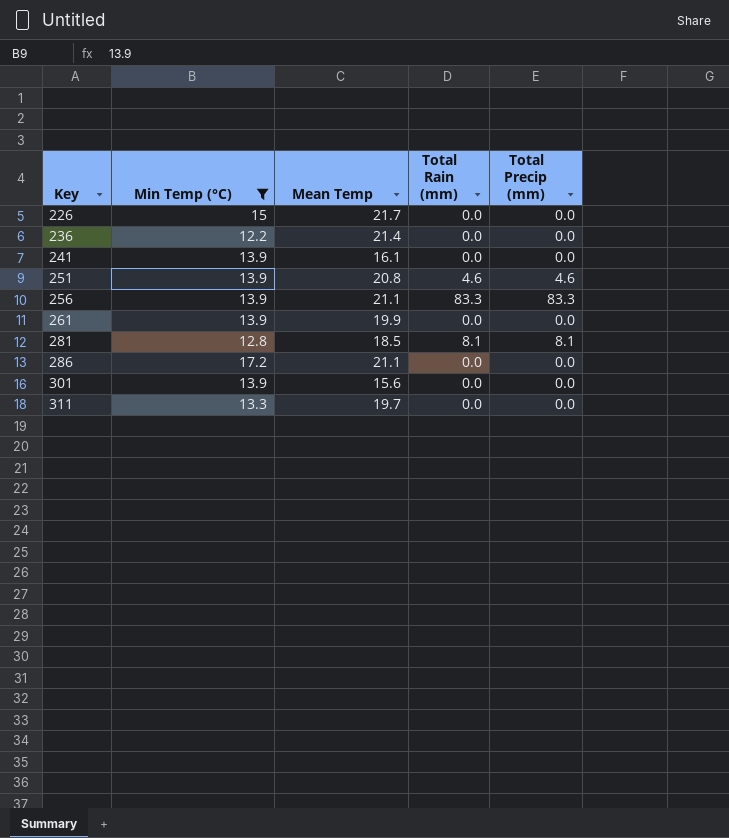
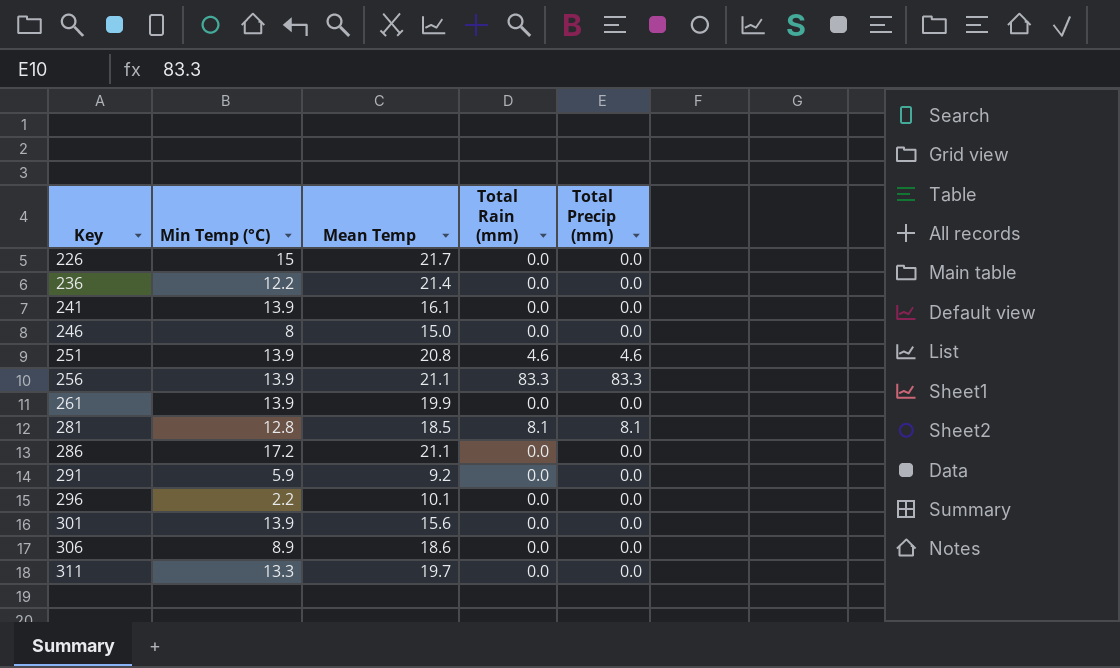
filter: Min Temp (°C) >= 12.2 -> none

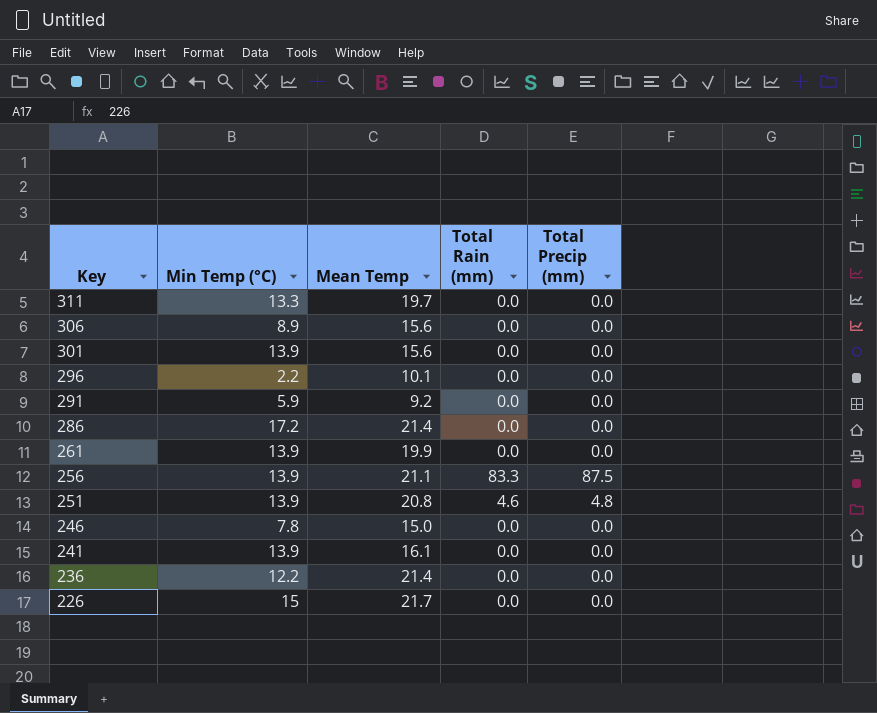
row order: Key ascending -> Key descending
row 281: 12.8 | 18.5 | 8.1 | 8.1 -> none
306 | Mean Temp: 18.6 -> 15.6
286 | Mean Temp: 21.1 -> 21.4
256 | Total Precip (mm): 83.3 -> 87.5
251 | Total Precip (mm): 4.6 -> 4.8
246 | Min Temp (°C): 8 -> 7.8

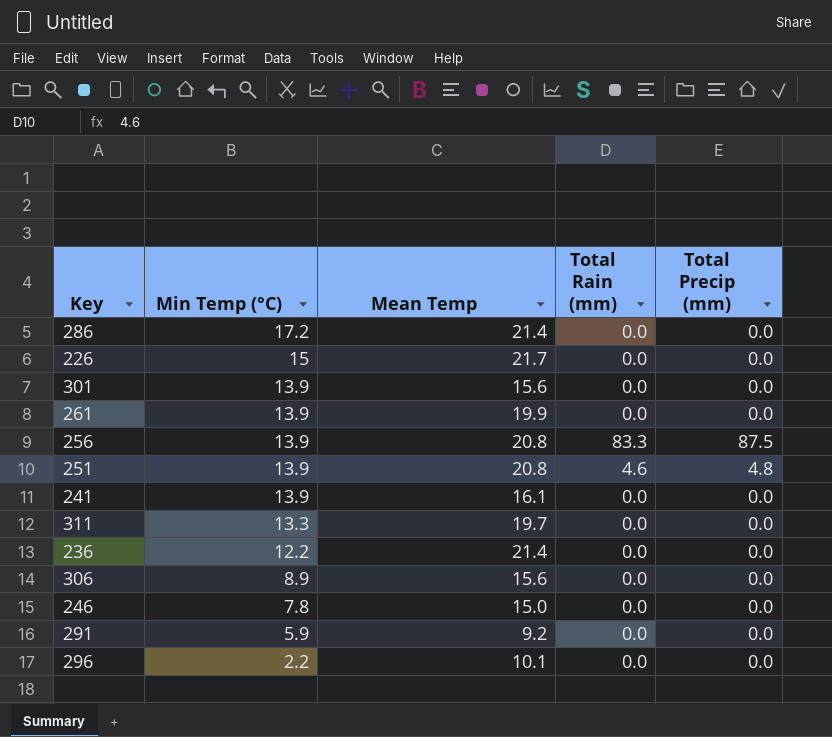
row order: Key descending -> Min Temp (°C) descending
256 | Mean Temp: 21.1 -> 20.8

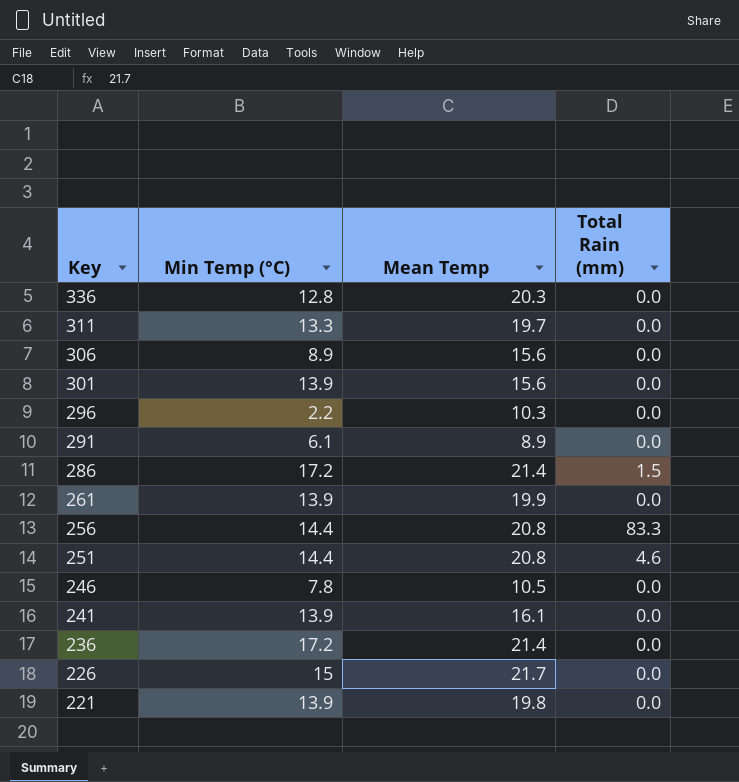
row order: Min Temp (°C) descending -> Key descending
column Total Precip (mm) | position: 5 -> none
row 336: none -> 12.8 | 20.3 | 0.0
296 | Mean Temp: 10.1 -> 10.3
291 | Min Temp (°C): 5.9 -> 6.1
291 | Mean Temp: 9.2 -> 8.9
286 | Total Rain (mm): 0.0 -> 1.5
256 | Min Temp (°C): 13.9 -> 14.4
251 | Min Temp (°C): 13.9 -> 14.4
246 | Mean Temp: 15.0 -> 10.5
236 | Min Temp (°C): 12.2 -> 17.2
row 221: none -> 13.9 | 19.8 | 0.0

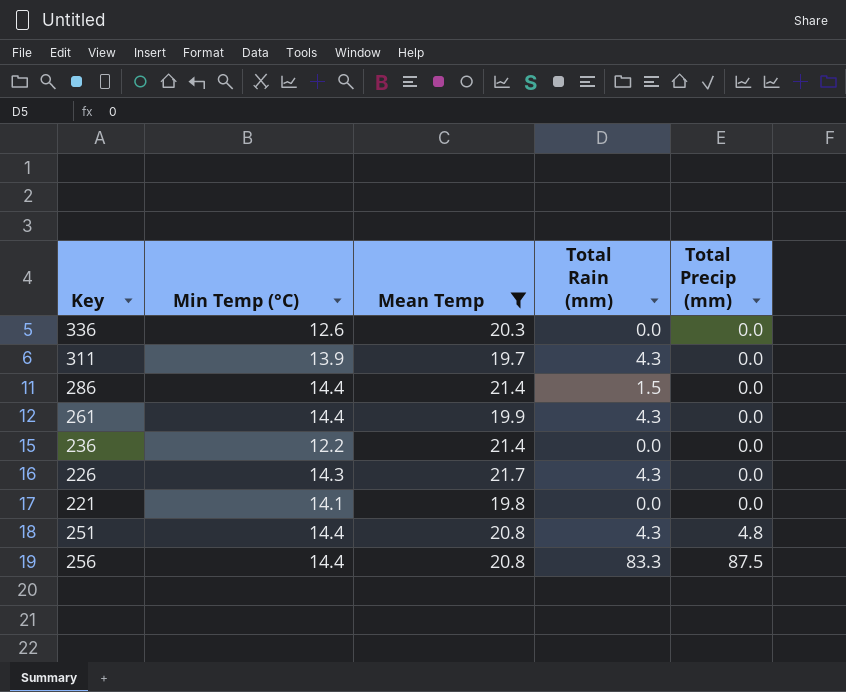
filter: none -> Mean Temp >= 19.7
row order: Key descending -> Total Precip (mm) ascending
column Total Precip (mm) | position: none -> 5
336 | Min Temp (°C): 12.8 -> 12.6
311 | Min Temp (°C): 13.3 -> 13.9
311 | Total Rain (mm): 0.0 -> 4.3
286 | Min Temp (°C): 17.2 -> 14.4
261 | Min Temp (°C): 13.9 -> 14.4
261 | Total Rain (mm): 0.0 -> 4.3
236 | Min Temp (°C): 17.2 -> 12.2
226 | Min Temp (°C): 15 -> 14.3
226 | Total Rain (mm): 0.0 -> 4.3
221 | Min Temp (°C): 13.9 -> 14.1
251 | Total Rain (mm): 4.6 -> 4.3

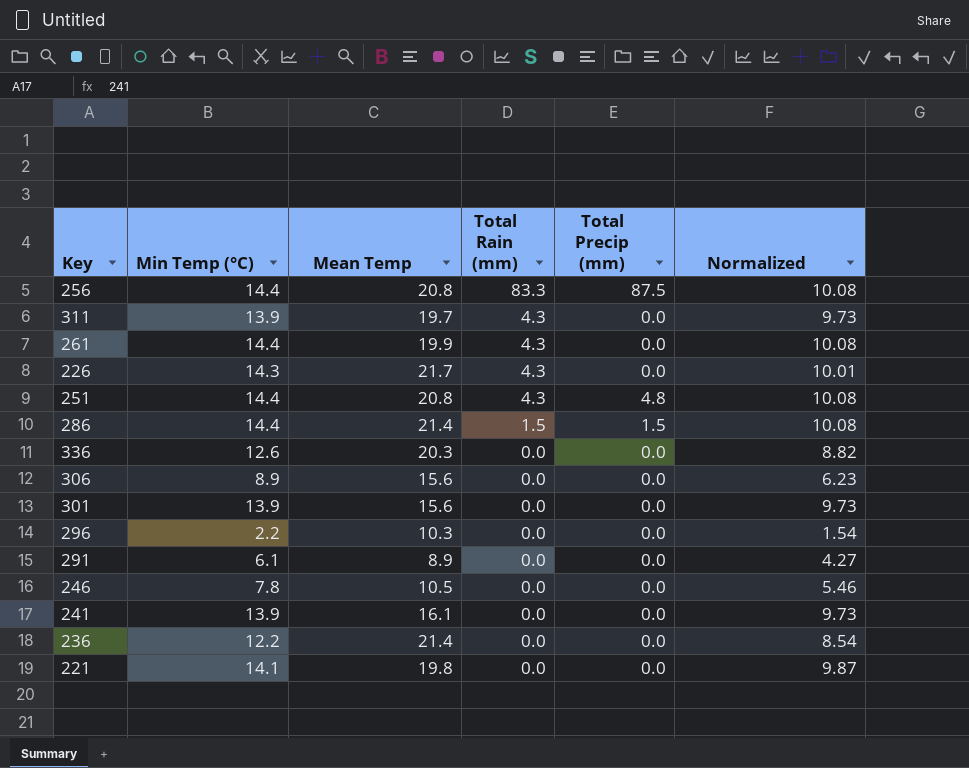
filter: Mean Temp >= 19.7 -> none
row order: Total Precip (mm) ascending -> Total Rain (mm) descending
column Normalized | formula: none -> [Min Temp (°C)] * 0.7
286 | Total Precip (mm): 0.0 -> 1.5

